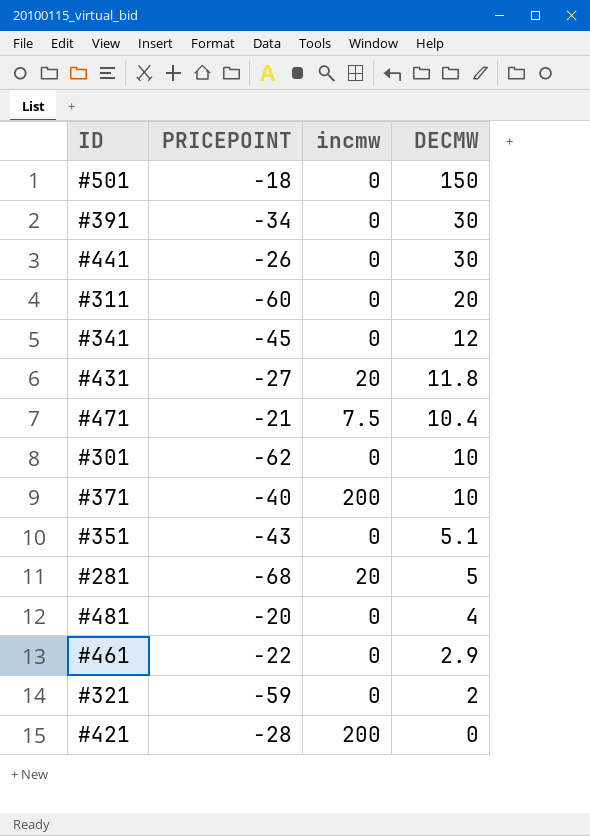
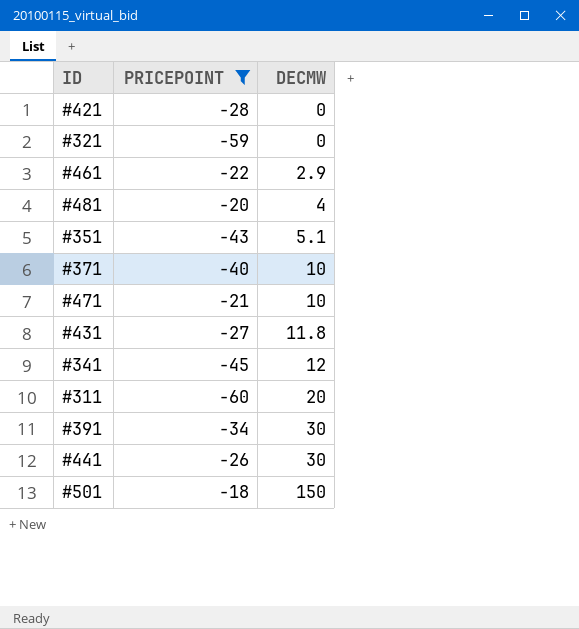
filter: none -> PRICEPOINT >= -60
row order: DECMW descending -> DECMW ascending
column incmw | position: 3 -> none
#321 | DECMW: 2 -> 0
#471 | DECMW: 10.4 -> 10

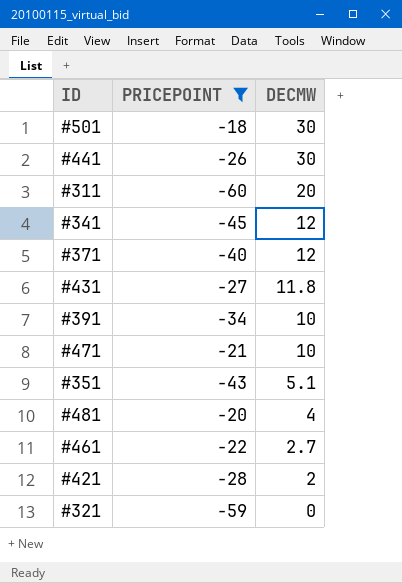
row order: DECMW ascending -> DECMW descending
#501 | DECMW: 150 -> 30
#371 | DECMW: 10 -> 12
#391 | DECMW: 30 -> 10
#461 | DECMW: 2.9 -> 2.7
#421 | DECMW: 0 -> 2

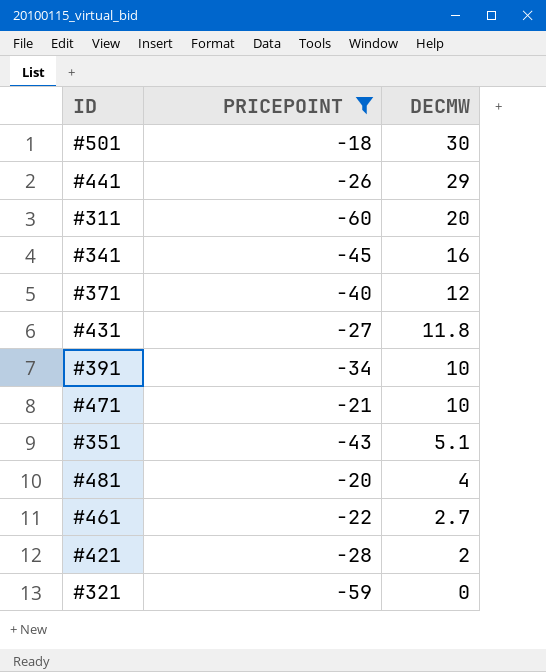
#441 | DECMW: 30 -> 29
#341 | DECMW: 12 -> 16

